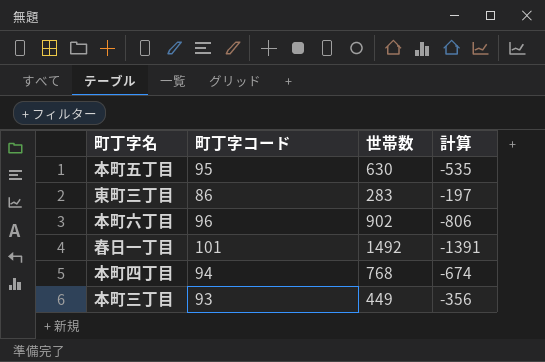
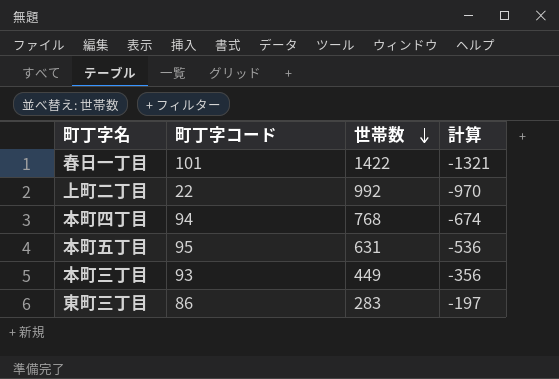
row order: none -> 世帯数 descending
row 本町六丁目: 96 | 902 | -806 -> none
春日一丁目 | 世帯数: 1492 -> 1422
春日一丁目 | 計算: -1391 -> -1321
row 上町二丁目: none -> 22 | 992 | -970
本町五丁目 | 世帯数: 630 -> 631
本町五丁目 | 計算: -535 -> -536

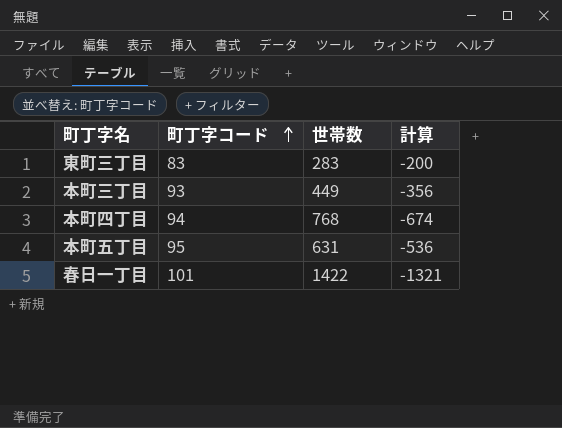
row order: 世帯数 descending -> 町丁字コード ascending
row 上町二丁目: 22 | 992 | -970 -> none
東町三丁目 | 町丁字コード: 86 -> 83
東町三丁目 | 計算: -197 -> -200

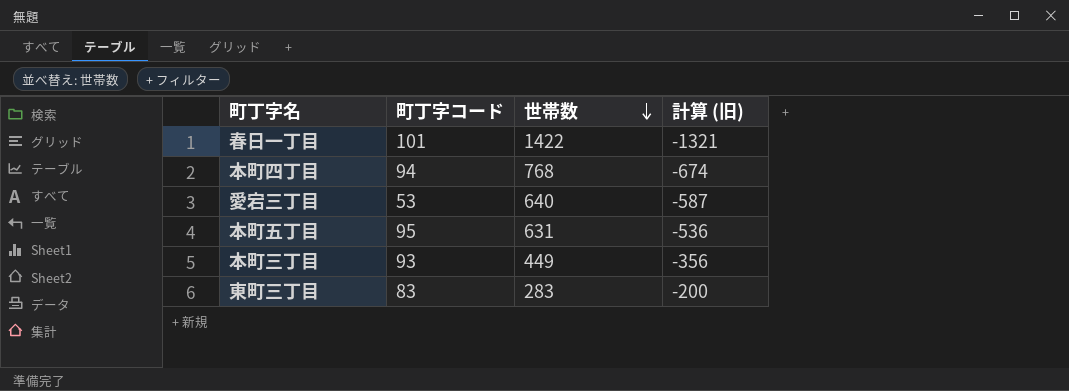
row order: 町丁字コード ascending -> 世帯数 descending
column name: 計算 -> 計算 (旧)
row 愛宕三丁目: none -> 53 | 640 | -587

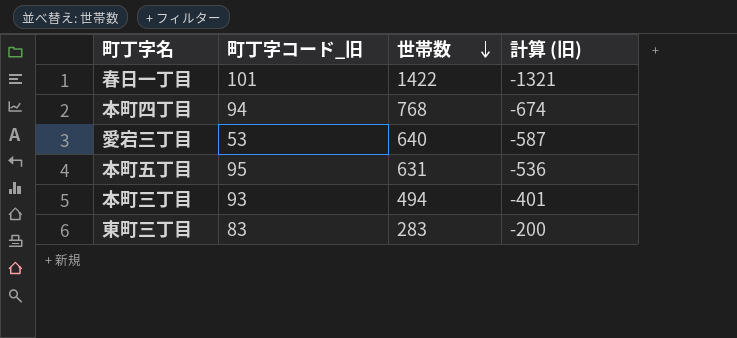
column name: 町丁字コード -> 町丁字コード_旧
本町三丁目 | 世帯数: 449 -> 494
本町三丁目 | 計算 (旧): -356 -> -401

